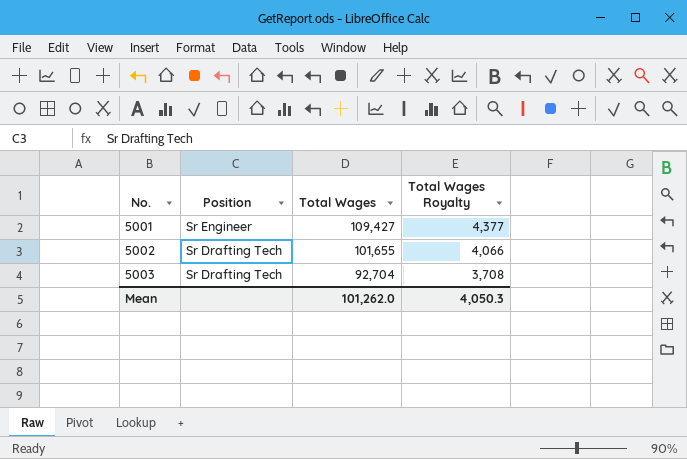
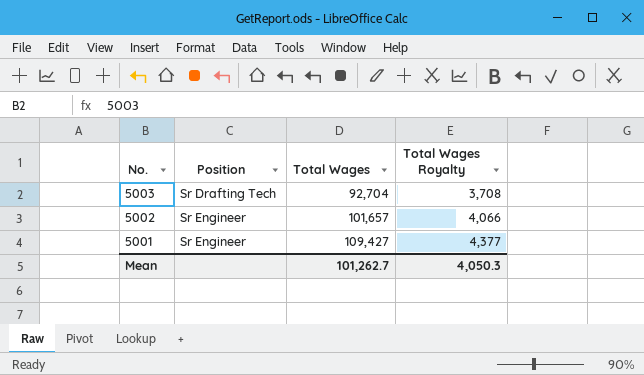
row order: No. ascending -> No. descending
5002 | Position: Sr Drafting Tech -> Sr Engineer
5002 | Total Wages: 101,655 -> 101,657
Mean | Total Wages: 101,262.0 -> 101,262.7

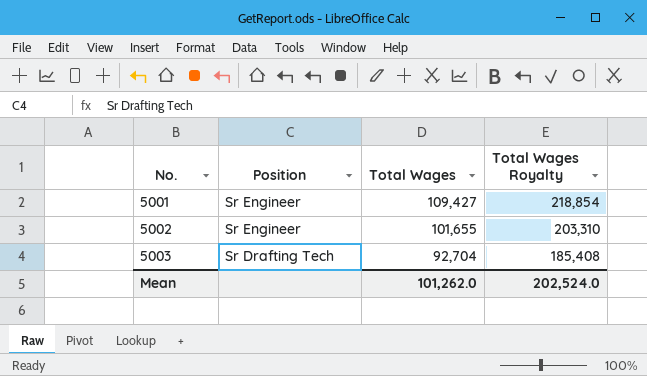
row order: No. descending -> No. ascending
column Total Wages Royalty | formula: [Total Wages] * 0.04 -> [Total Wages] * 2
5002 | Total Wages: 101,657 -> 101,655
Mean | Total Wages: 101,262.7 -> 101,262.0
Mean | Total Wages Royalty: 4,050.3 -> 202,524.0

